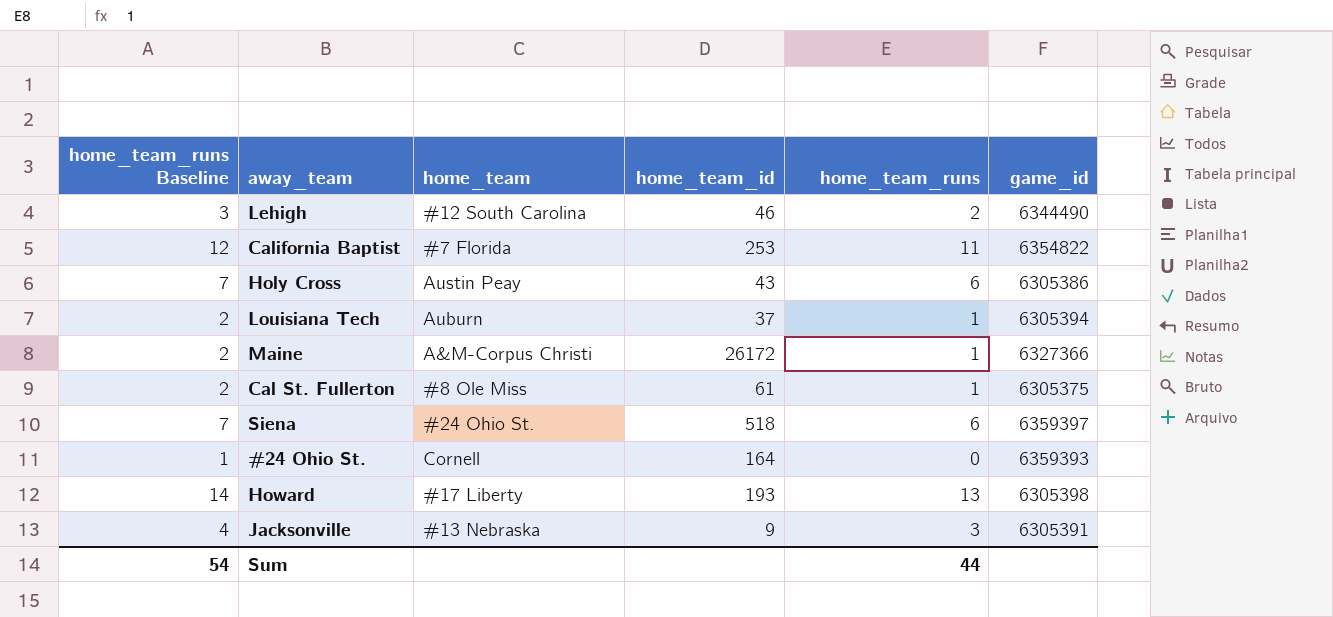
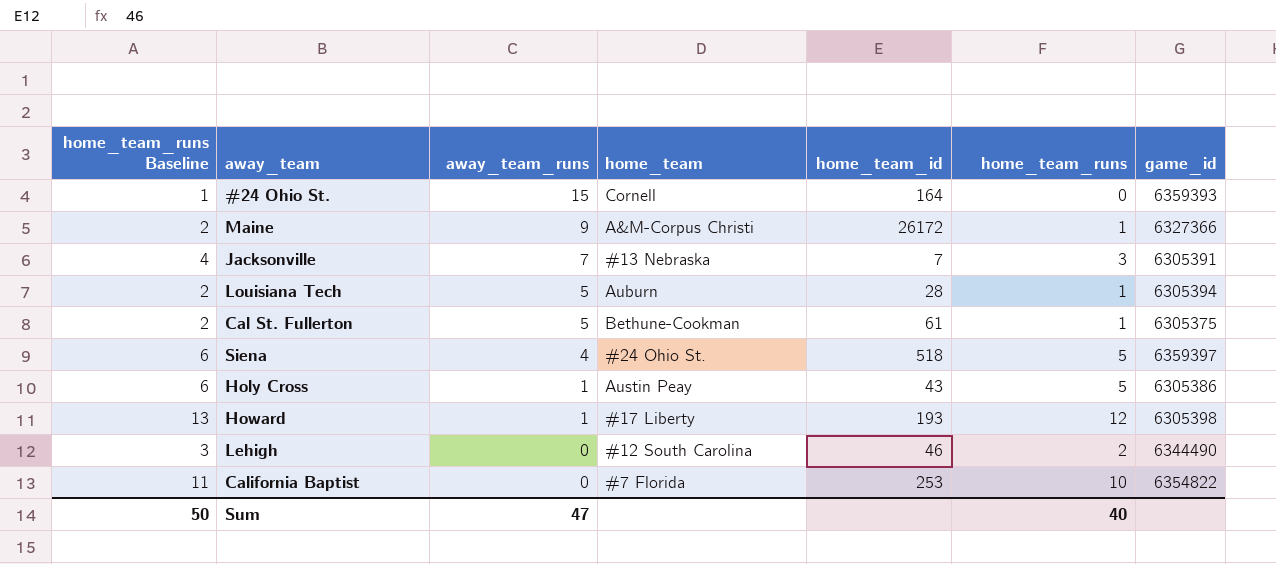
row order: none -> away_team_runs descending
column away_team_runs | position: none -> 3
Jacksonville | home_team_id: 9 -> 7
Louisiana Tech | home_team_id: 37 -> 28
Cal St. Fullerton | home_team: #8 Ole Miss -> Bethune-Cookman
Siena | home_team_runs Baseline: 7 -> 6
Siena | home_team_runs: 6 -> 5
Holy Cross | home_team_runs Baseline: 7 -> 6
Holy Cross | home_team_runs: 6 -> 5
Howard | home_team_runs Baseline: 14 -> 13
Howard | home_team_runs: 13 -> 12
California Baptist | home_team_runs Baseline: 12 -> 11
California Baptist | home_team_runs: 11 -> 10
Sum | home_team_runs Baseline: 54 -> 50
Sum | home_team_runs: 44 -> 40

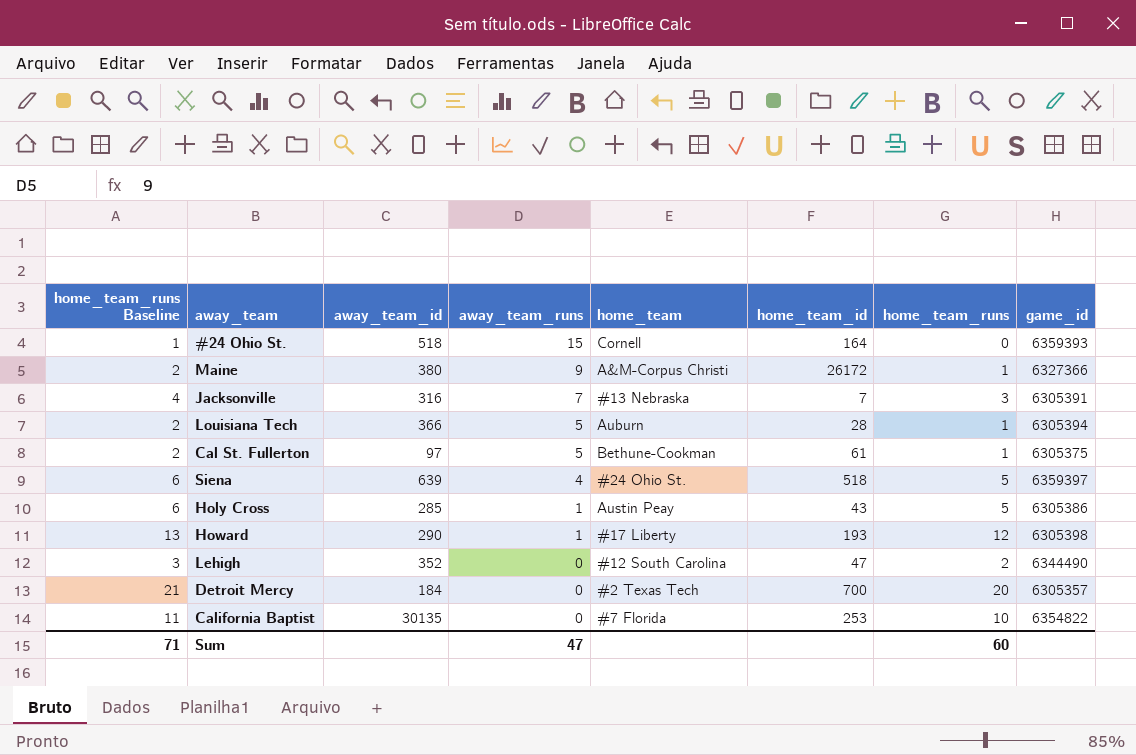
column away_team_id | position: none -> 3
Lehigh | home_team_id: 46 -> 47
row Detroit Mercy: none -> 21 | 184 | 0 | #2 Texas Tech | 700 | 20 | 6305357
Sum | home_team_runs Baseline: 50 -> 71
Sum | home_team_runs: 40 -> 60

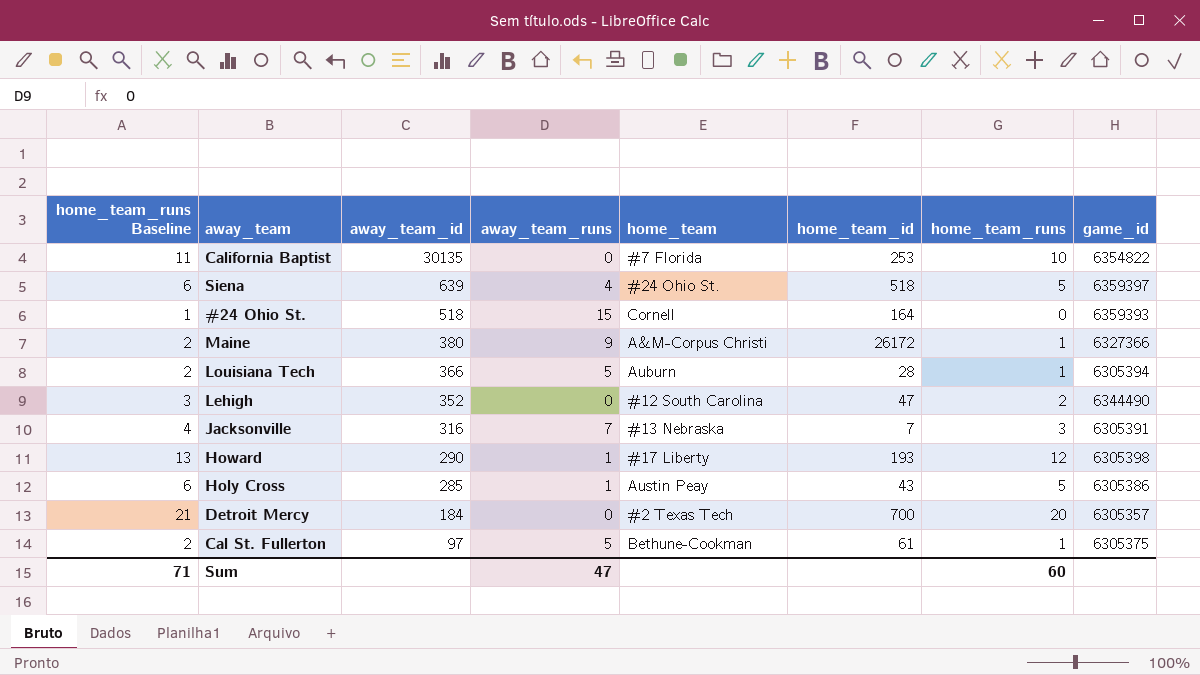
row order: away_team_runs descending -> away_team_id descending

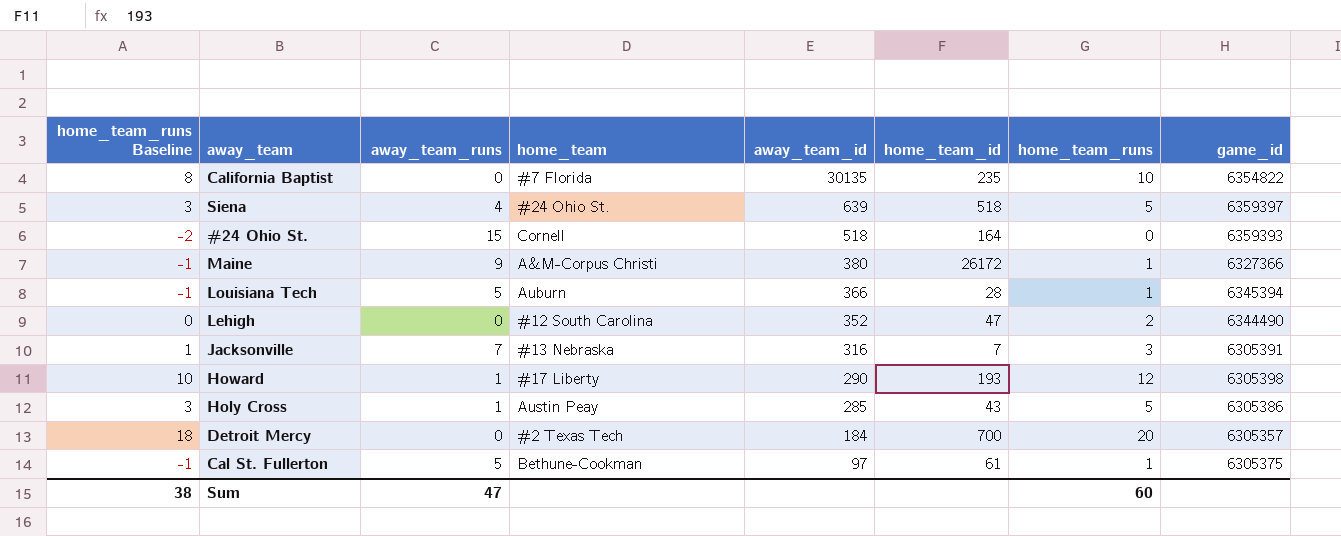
column home_team_runs Baseline | formula: [home_team_runs] + 1 -> [home_team_runs] - 2
column away_team_id | position: 3 -> 5
California Baptist | home_team_id: 253 -> 235
Louisiana Tech | game_id: 6305394 -> 6345394
Sum | home_team_runs Baseline: 71 -> 38

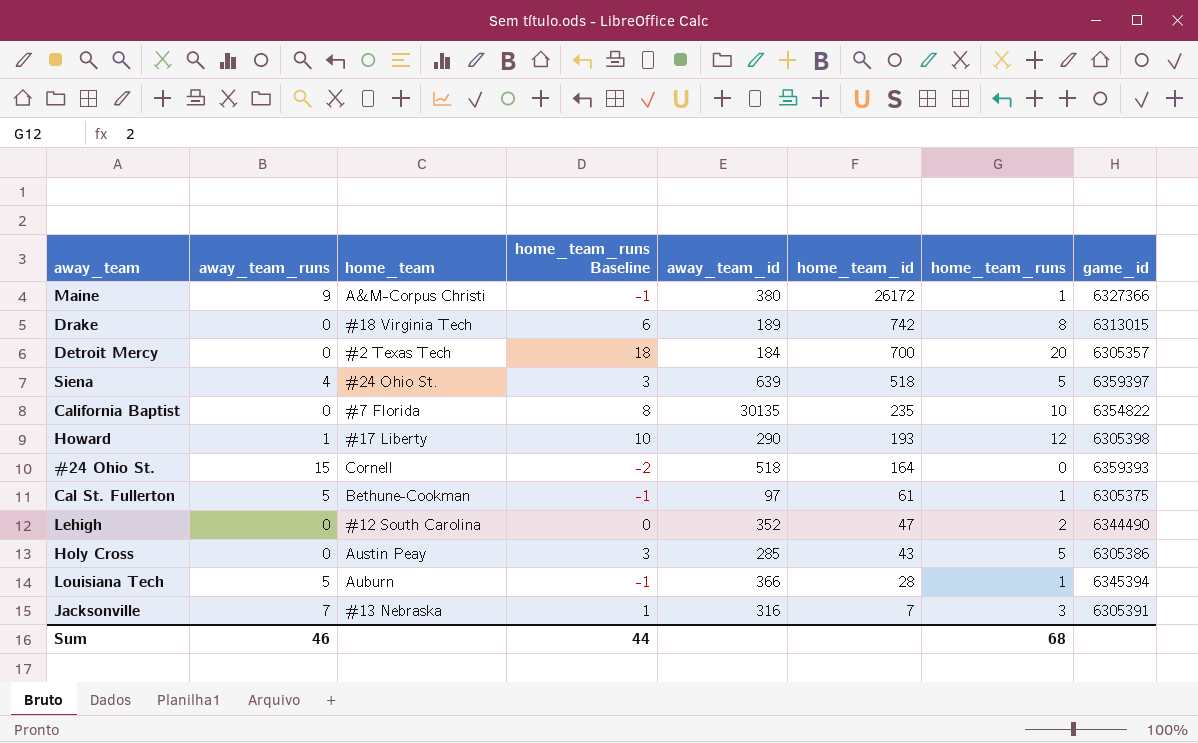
row order: away_team_id descending -> home_team_id descending
column home_team_runs Baseline | position: 1 -> 4
row Drake: none -> 0 | #18 Virginia Tech | 6 | 189 | 742 | 8 | 6313015
Holy Cross | away_team_runs: 1 -> 0
Sum | away_team_runs: 47 -> 46
Sum | home_team_runs Baseline: 38 -> 44
Sum | home_team_runs: 60 -> 68

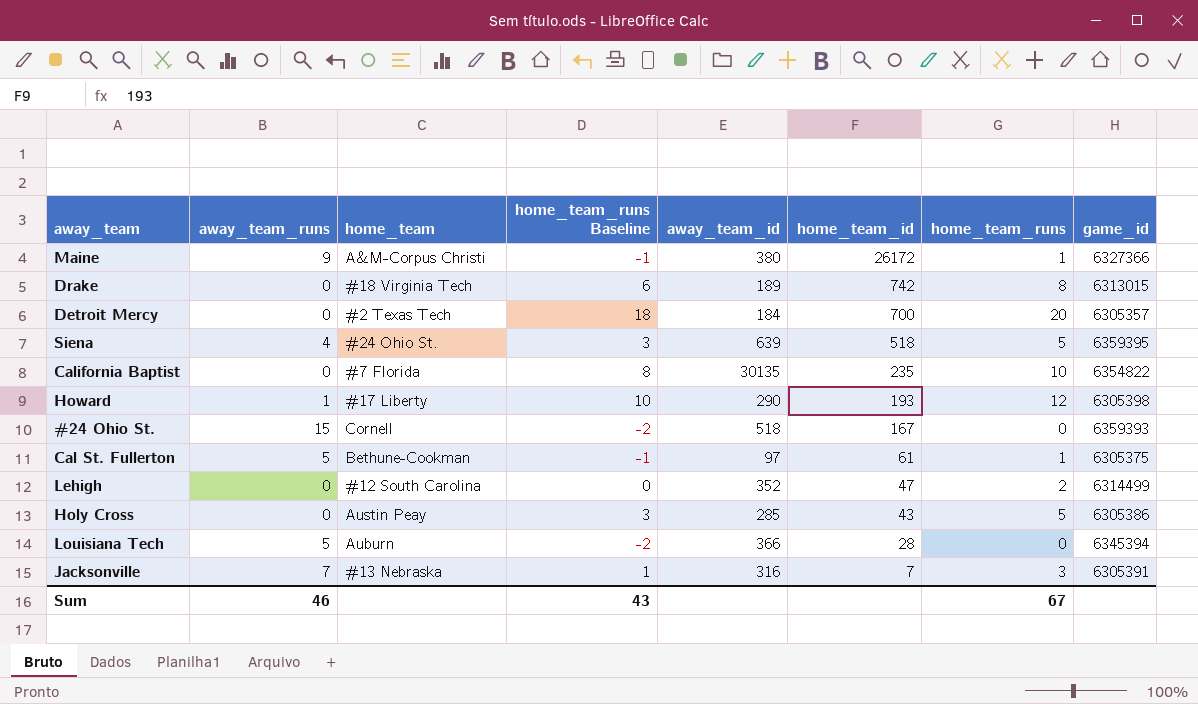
Siena | game_id: 6359397 -> 6359395
#24 Ohio St. | home_team_id: 164 -> 167
Lehigh | game_id: 6344490 -> 6314499
Louisiana Tech | home_team_runs Baseline: -1 -> -2
Louisiana Tech | home_team_runs: 1 -> 0
Sum | home_team_runs Baseline: 44 -> 43
Sum | home_team_runs: 68 -> 67

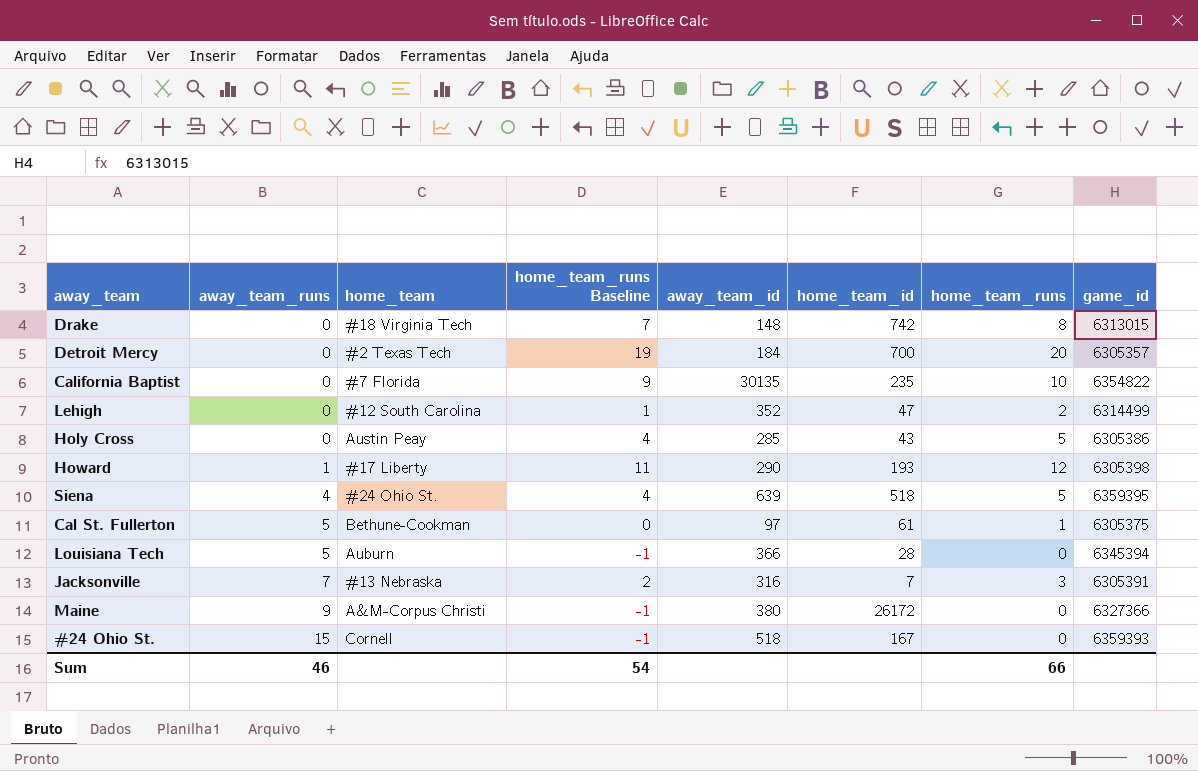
row order: home_team_id descending -> away_team_runs ascending
column home_team_runs Baseline | formula: [home_team_runs] - 2 -> [home_team_runs] - 1
Drake | away_team_id: 189 -> 148
Maine | home_team_runs: 1 -> 0
Sum | home_team_runs Baseline: 43 -> 54
Sum | home_team_runs: 67 -> 66

